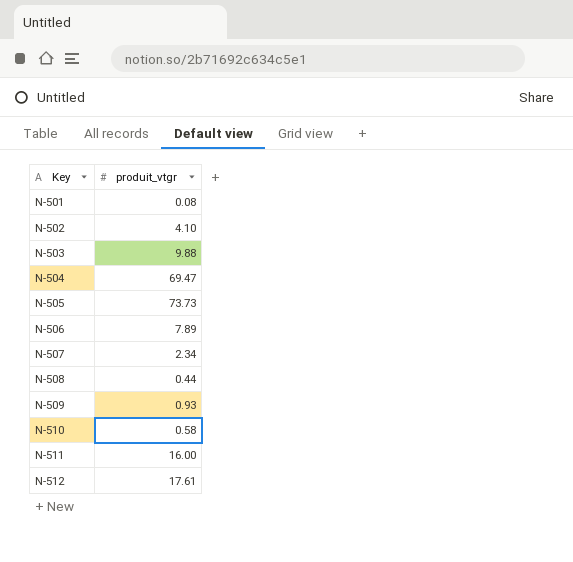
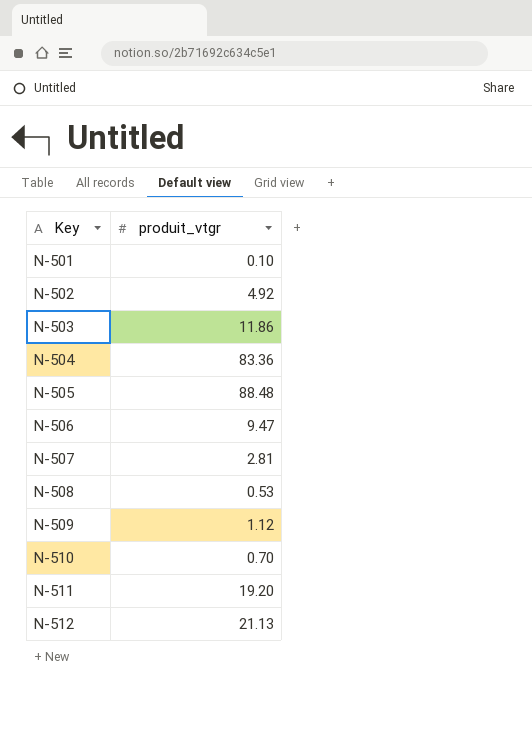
N-501 | produit_vtgr: 0.08 -> 0.10
N-502 | produit_vtgr: 4.10 -> 4.92
N-503 | produit_vtgr: 9.88 -> 11.86
N-504 | produit_vtgr: 69.47 -> 83.36
N-505 | produit_vtgr: 73.73 -> 88.48
N-506 | produit_vtgr: 7.89 -> 9.47
N-507 | produit_vtgr: 2.34 -> 2.81
N-508 | produit_vtgr: 0.44 -> 0.53
N-509 | produit_vtgr: 0.93 -> 1.12
N-510 | produit_vtgr: 0.58 -> 0.70
N-511 | produit_vtgr: 16.00 -> 19.20
N-512 | produit_vtgr: 17.61 -> 21.13

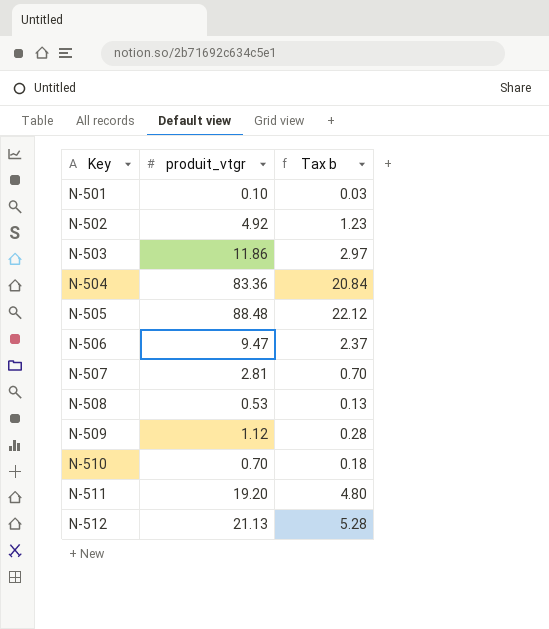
column Tax b | formula: none -> [produit_vtgr] * 0.25

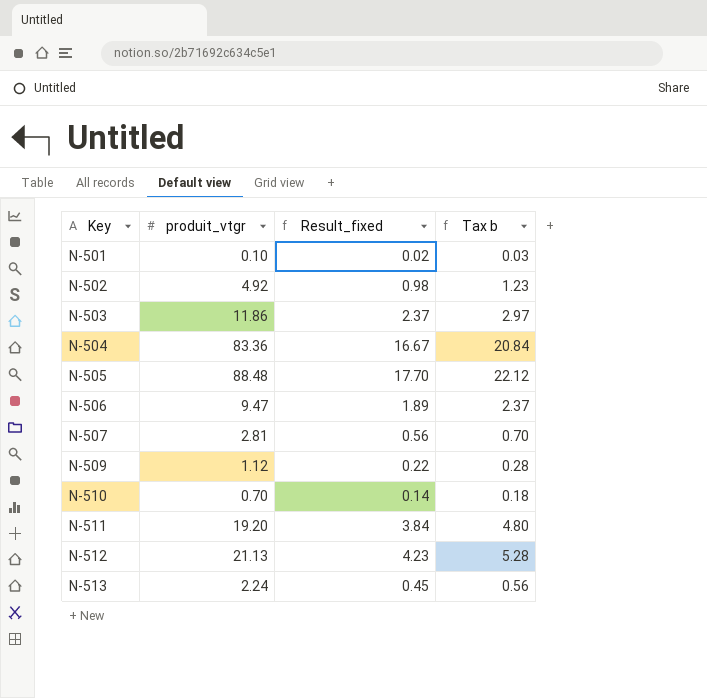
column Result_fixed | formula: none -> [produit_vtgr] * 0.2
row N-508: 0.53 | 0.13 -> none
row N-513: none -> 2.24 | 0.45 | 0.56

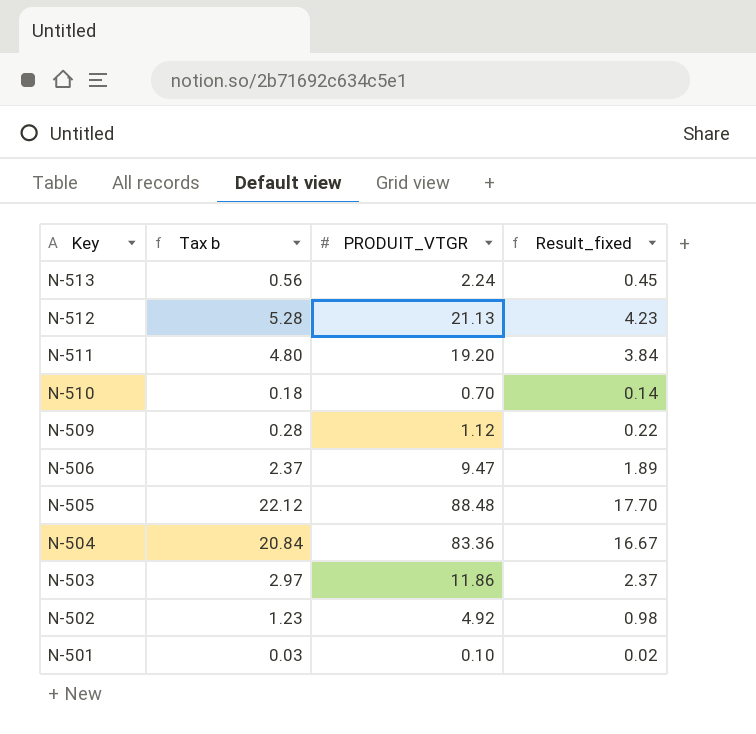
row order: Key ascending -> Key descending
column Tax b | position: 4 -> 2
column name: produit_vtgr -> PRODUIT_VTGR
row N-507: 2.81 | 0.56 | 0.70 -> none

